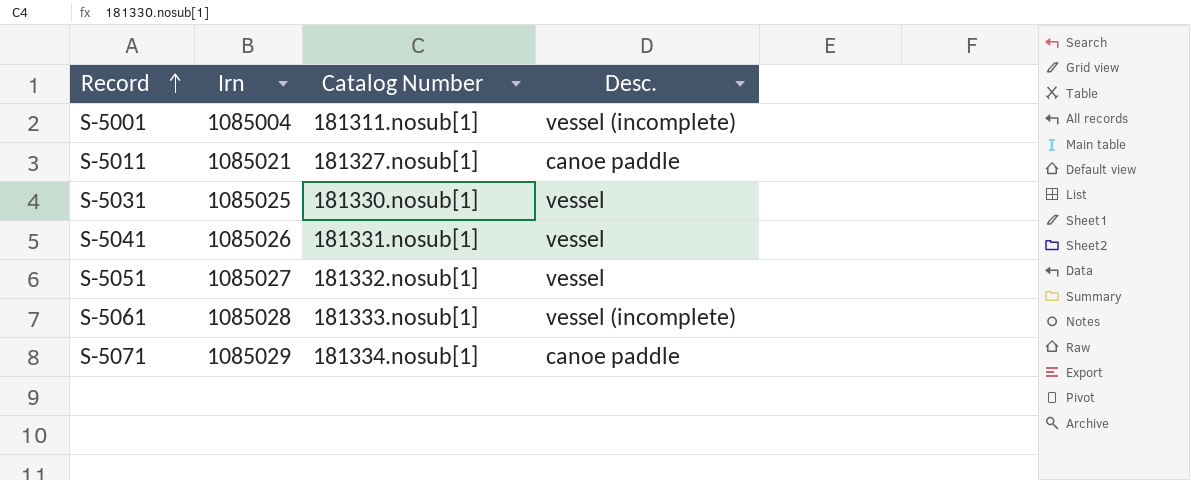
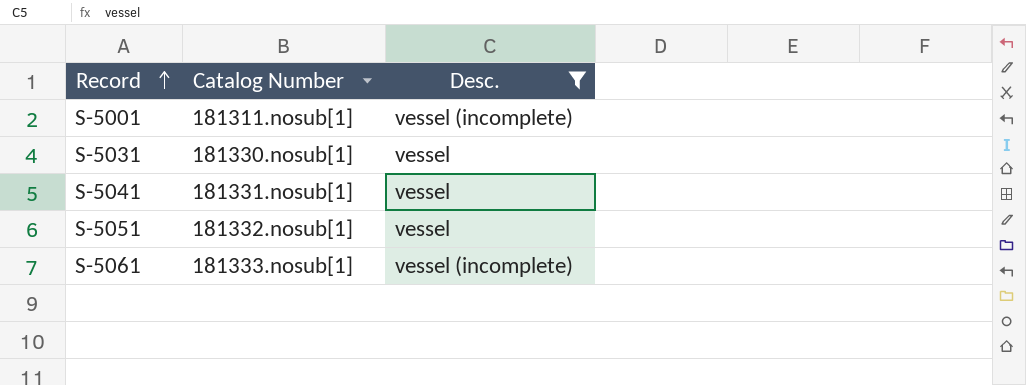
filter: none -> Desc. != canoe paddle
column Irn | position: 2 -> none

